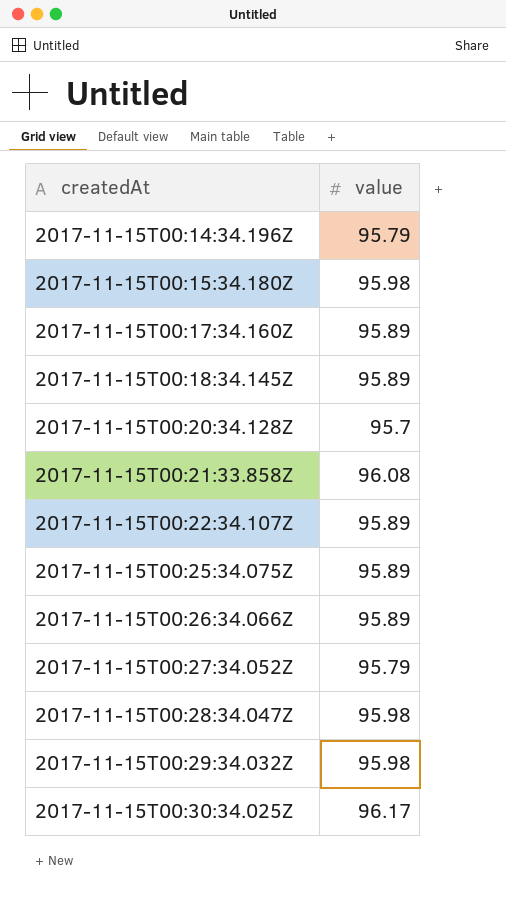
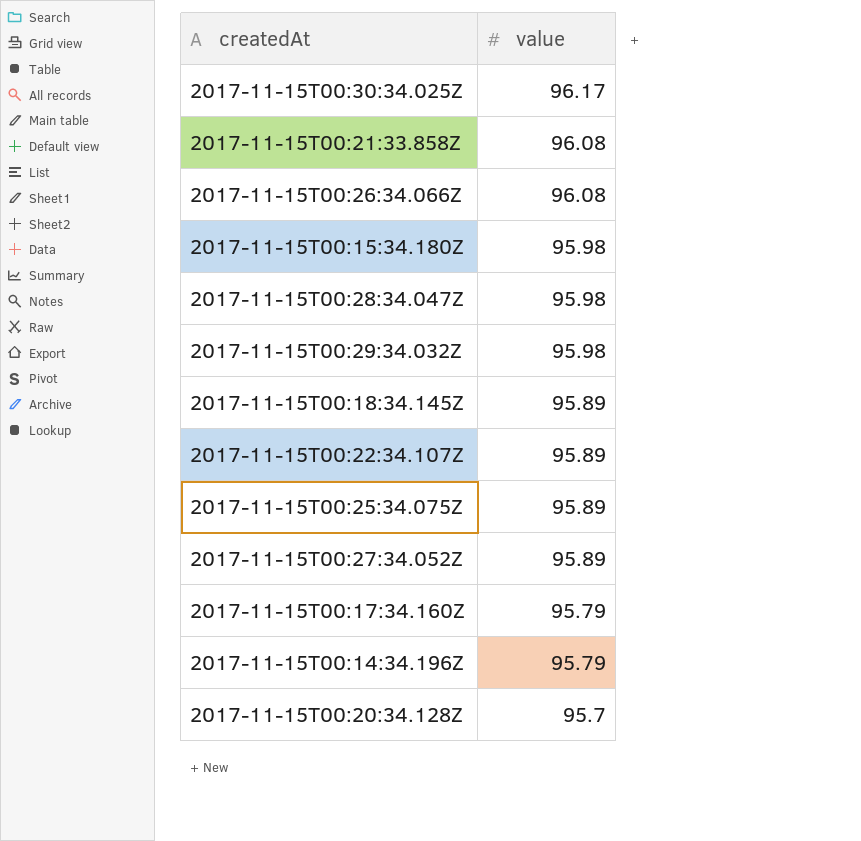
row order: createdAt ascending -> value descending
2017-11-15T00:26:34.066Z | value: 95.89 -> 96.08
2017-11-15T00:27:34.052Z | value: 95.79 -> 95.89
2017-11-15T00:17:34.160Z | value: 95.89 -> 95.79

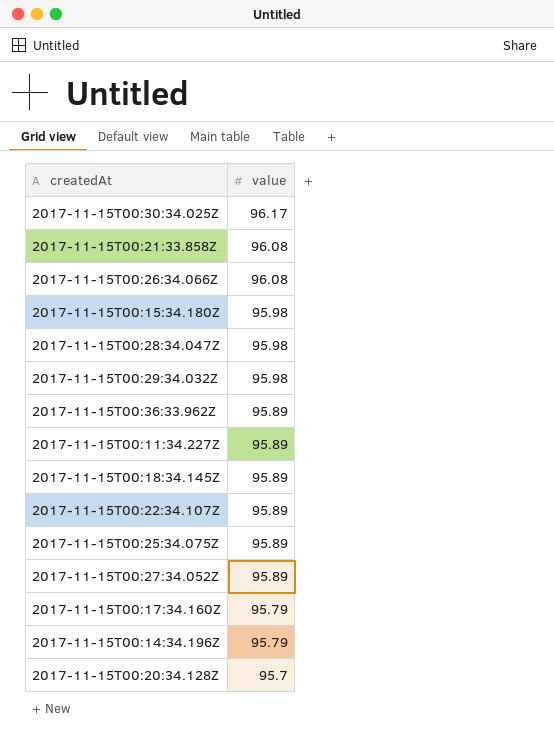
row 2017-11-15T00:36:33.962Z: none -> 95.89
row 2017-11-15T00:11:34.227Z: none -> 95.89

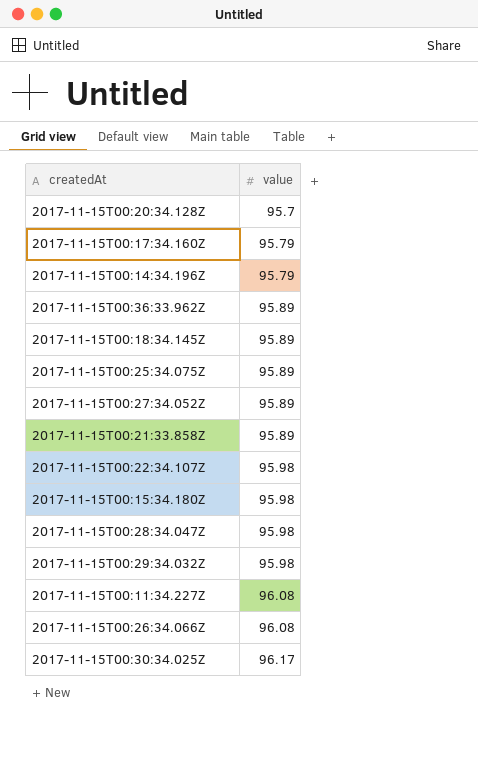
row order: value descending -> value ascending
2017-11-15T00:21:33.858Z | value: 96.08 -> 95.89
2017-11-15T00:22:34.107Z | value: 95.89 -> 95.98
2017-11-15T00:11:34.227Z | value: 95.89 -> 96.08

